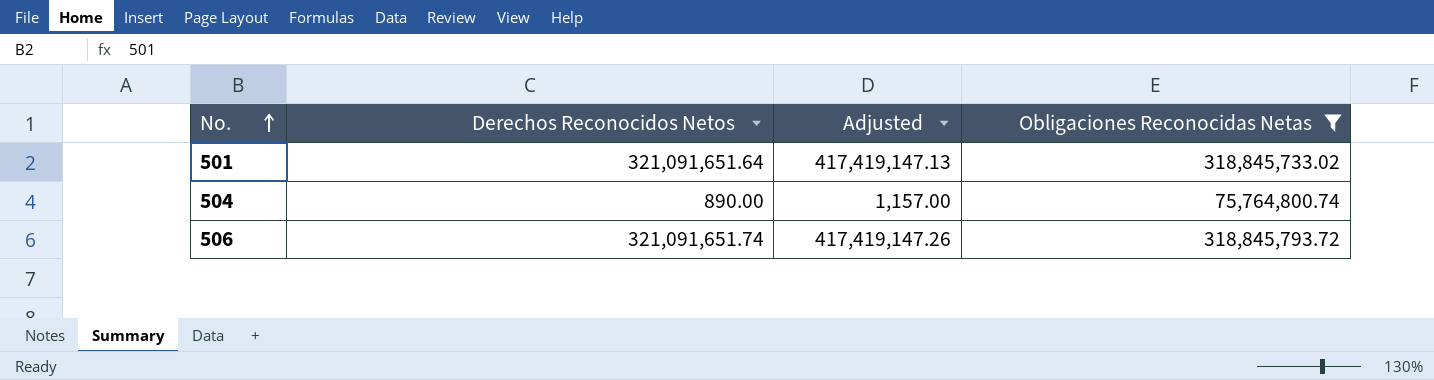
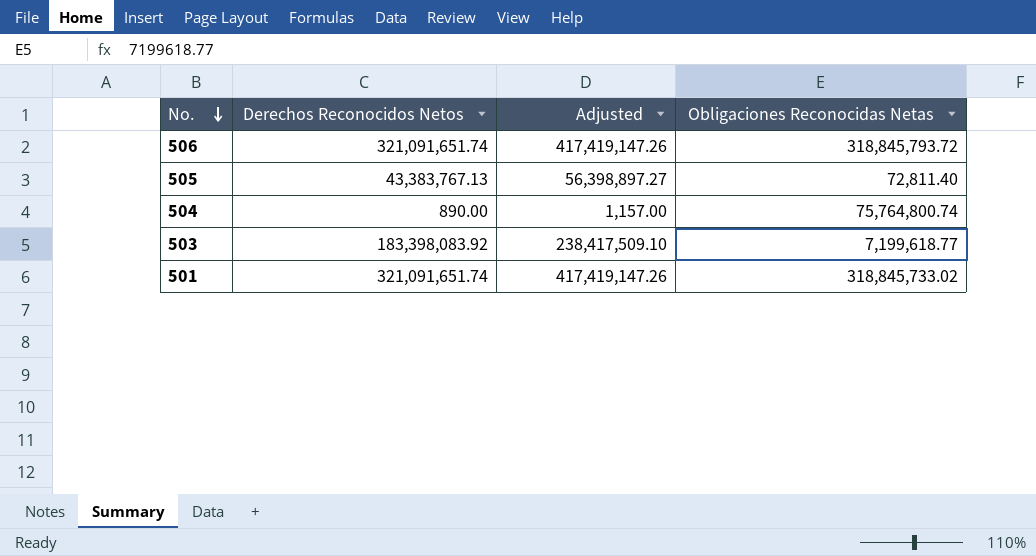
filter: Obligaciones Reconocidas Netas >= 75,764,800.74 -> none
row order: No. ascending -> No. descending
501 | Derechos Reconocidos Netos: 321,091,651.64 -> 321,091,651.74
501 | Adjusted: 417,419,147.13 -> 417,419,147.26

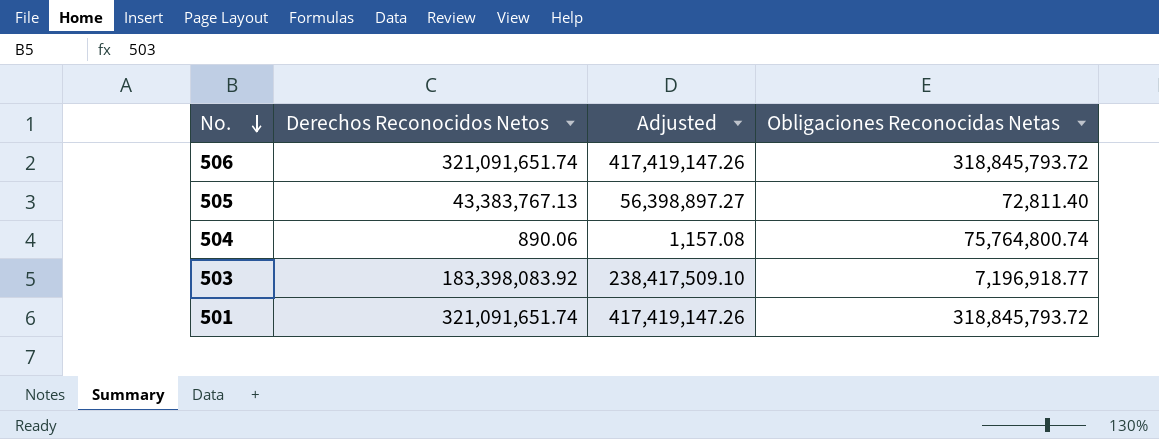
504 | Derechos Reconocidos Netos: 890.00 -> 890.06
504 | Adjusted: 1,157.00 -> 1,157.08
503 | Obligaciones Reconocidas Netas: 7,199,618.77 -> 7,196,918.77
501 | Obligaciones Reconocidas Netas: 318,845,733.02 -> 318,845,793.72

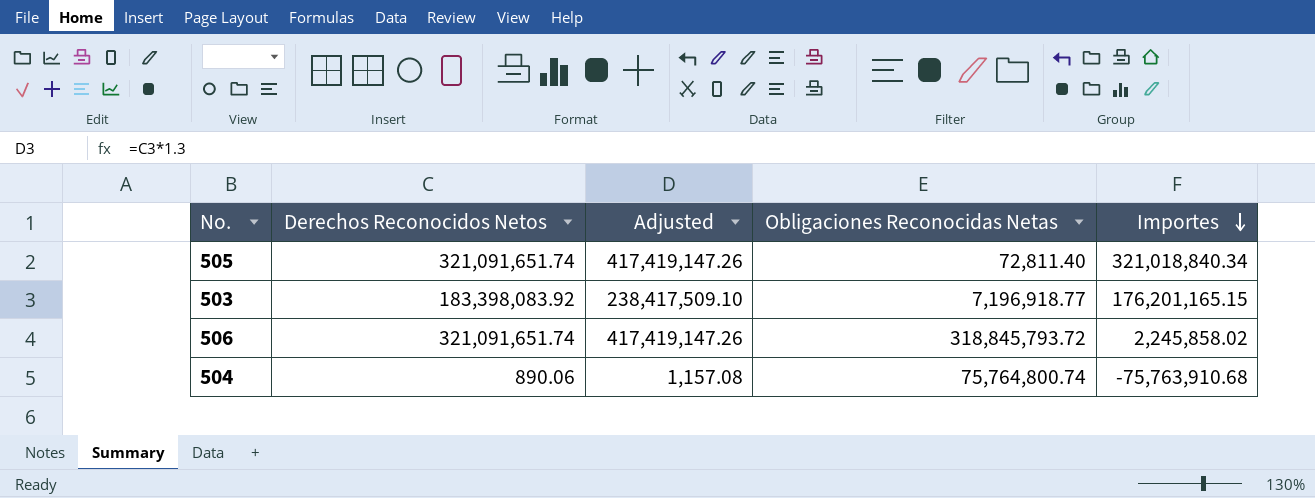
row order: No. descending -> Importes descending
column Importes | formula: none -> [Derechos Reconocidos Netos] - [Obligaciones Reconocidas Netas]
row 501: 321,091,651.74 | 417,419,147.26 | 318,845,793.72 -> none
505 | Derechos Reconocidos Netos: 43,383,767.13 -> 321,091,651.74
505 | Adjusted: 56,398,897.27 -> 417,419,147.26

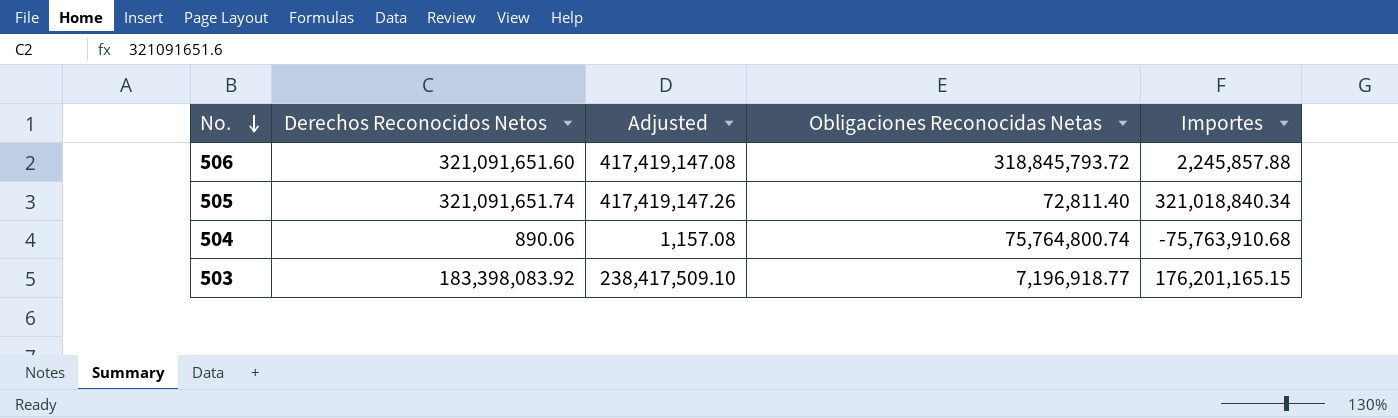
row order: Importes descending -> No. descending
506 | Derechos Reconocidos Netos: 321,091,651.74 -> 321,091,651.60
506 | Adjusted: 417,419,147.26 -> 417,419,147.08
506 | Importes: 2,245,858.02 -> 2,245,857.88

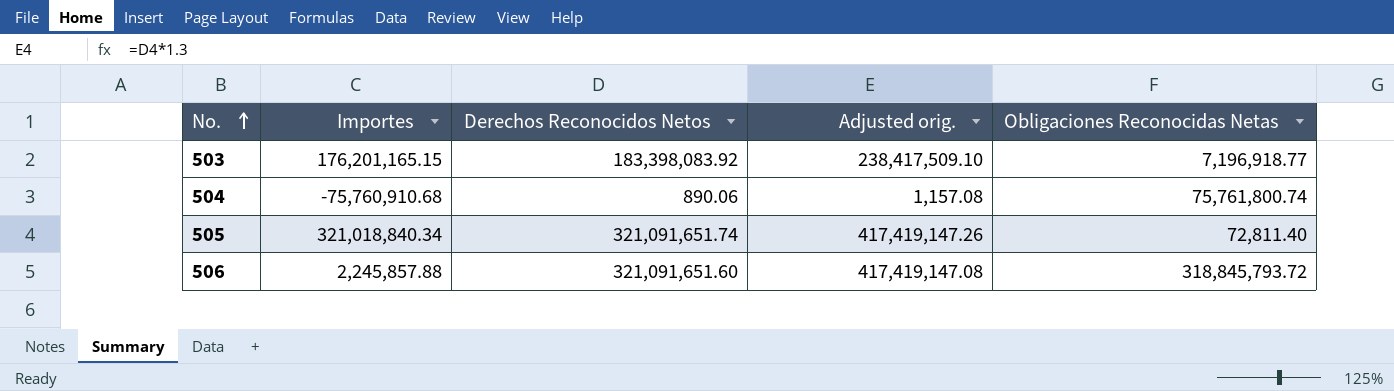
row order: No. descending -> No. ascending
column Importes | position: 5 -> 2
column name: Adjusted -> Adjusted orig.
504 | Importes: -75,763,910.68 -> -75,760,910.68
504 | Obligaciones Reconocidas Netas: 75,764,800.74 -> 75,761,800.74

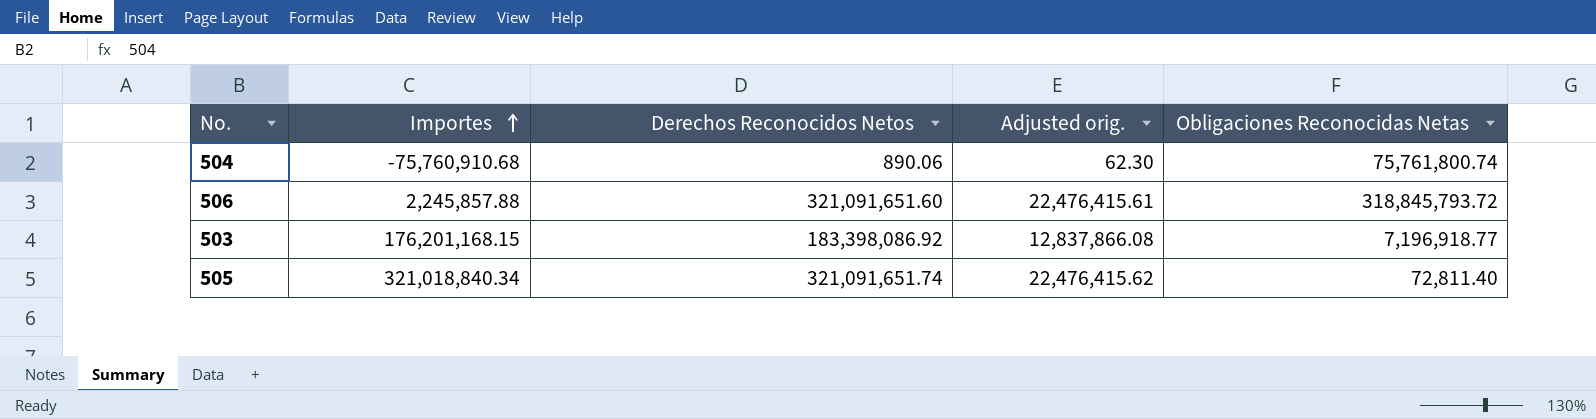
row order: No. ascending -> Importes ascending
column Adjusted orig. | formula: [Derechos Reconocidos Netos] * 1.3 -> [Derechos Reconocidos Netos] * 0.07
503 | Importes: 176,201,165.15 -> 176,201,168.15
503 | Derechos Reconocidos Netos: 183,398,083.92 -> 183,398,086.92

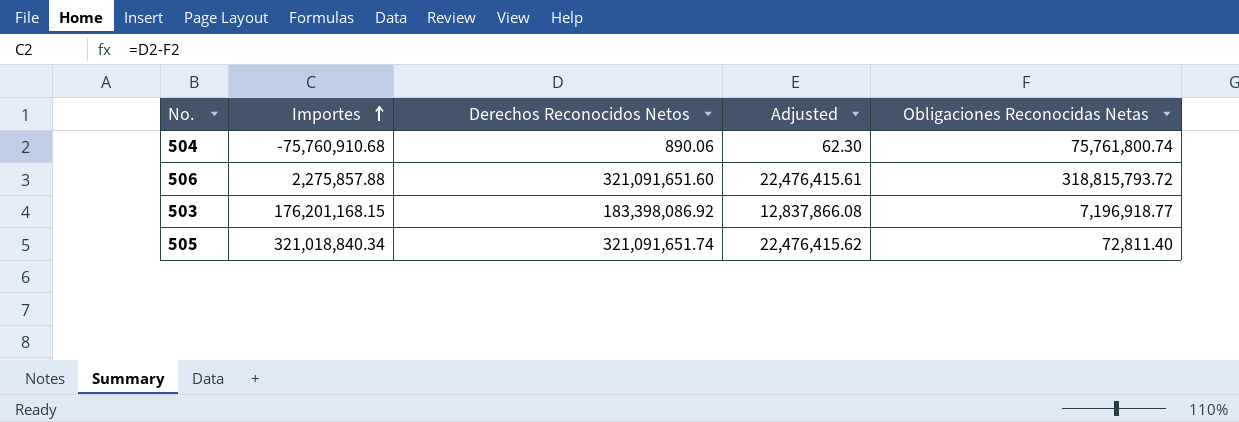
column name: Adjusted orig. -> Adjusted
506 | Importes: 2,245,857.88 -> 2,275,857.88
506 | Obligaciones Reconocidas Netas: 318,845,793.72 -> 318,815,793.72

